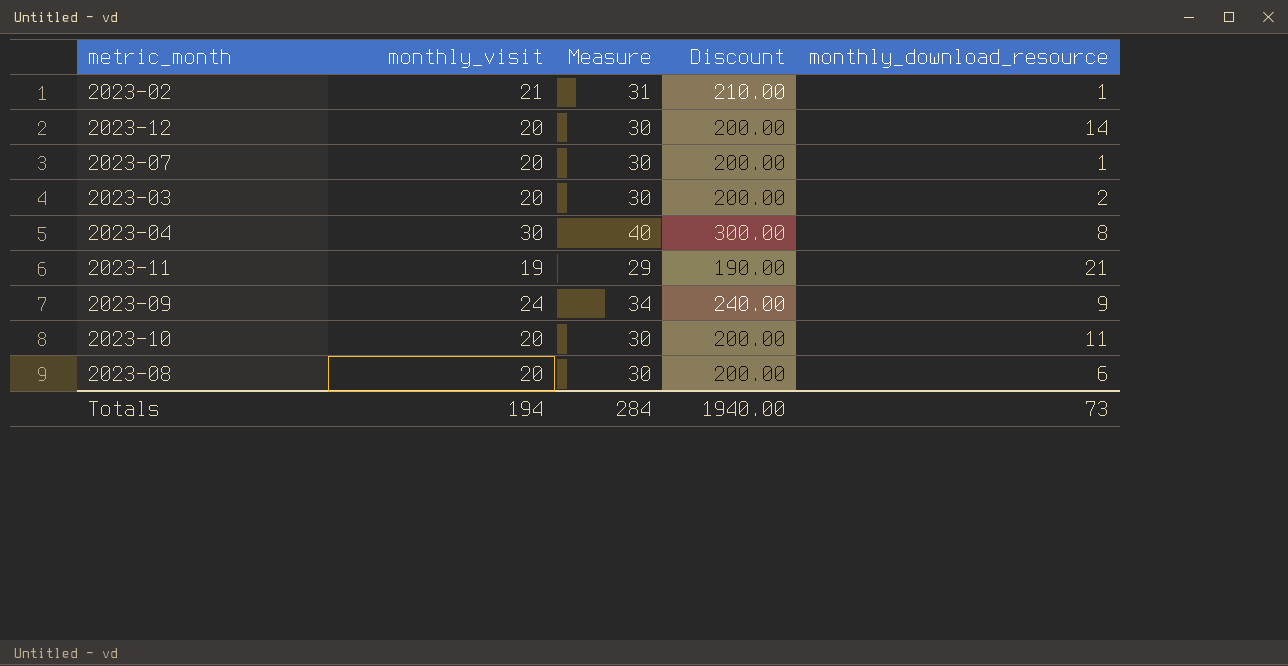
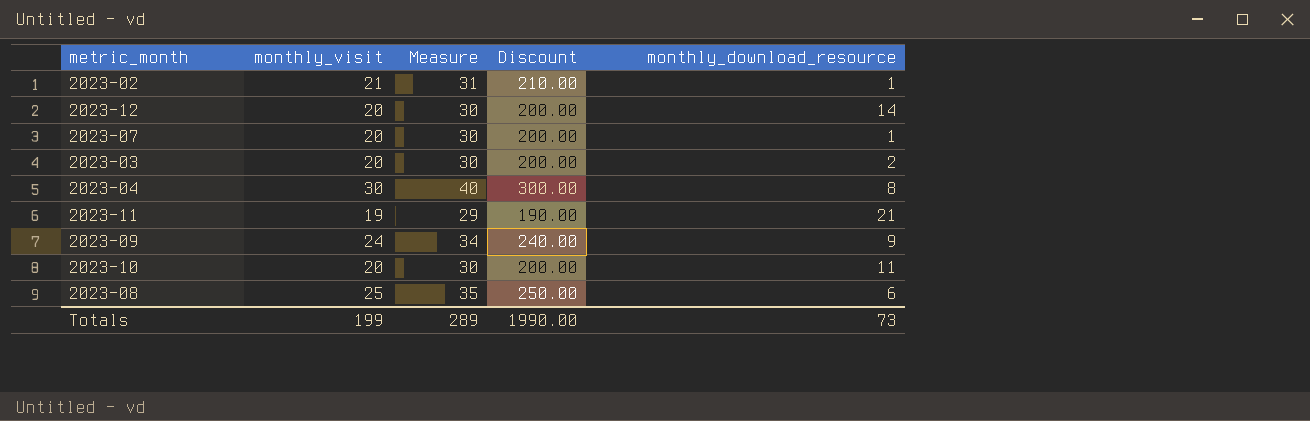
2023-08 | monthly_visit: 20 -> 25
2023-08 | Measure: 30 -> 35
2023-08 | Discount: 200.00 -> 250.00
Totals | monthly_visit: 194 -> 199
Totals | Measure: 284 -> 289
Totals | Discount: 1940.00 -> 1990.00

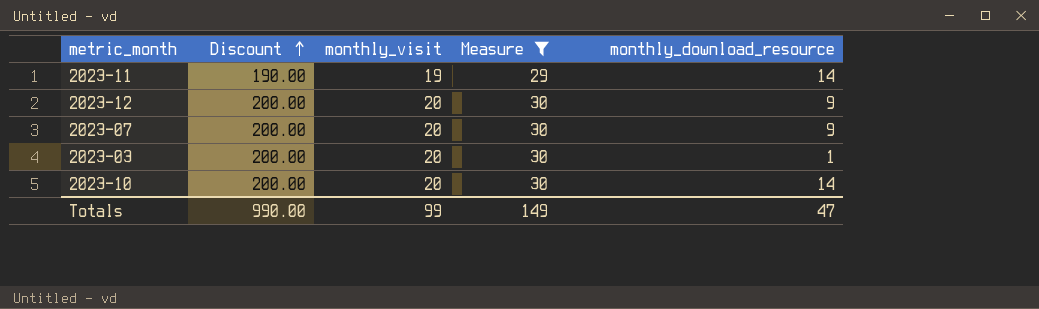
filter: none -> Measure <= 30
row order: none -> Discount ascending
column Discount | position: 4 -> 2
2023-11 | monthly_download_resource: 21 -> 14
2023-12 | monthly_download_resource: 14 -> 9
2023-07 | monthly_download_resource: 1 -> 9
2023-03 | monthly_download_resource: 2 -> 1
2023-10 | monthly_download_resource: 11 -> 14
Totals | Discount: 1990.00 -> 990.00
Totals | monthly_visit: 199 -> 99
Totals | Measure: 289 -> 149
Totals | monthly_download_resource: 73 -> 47

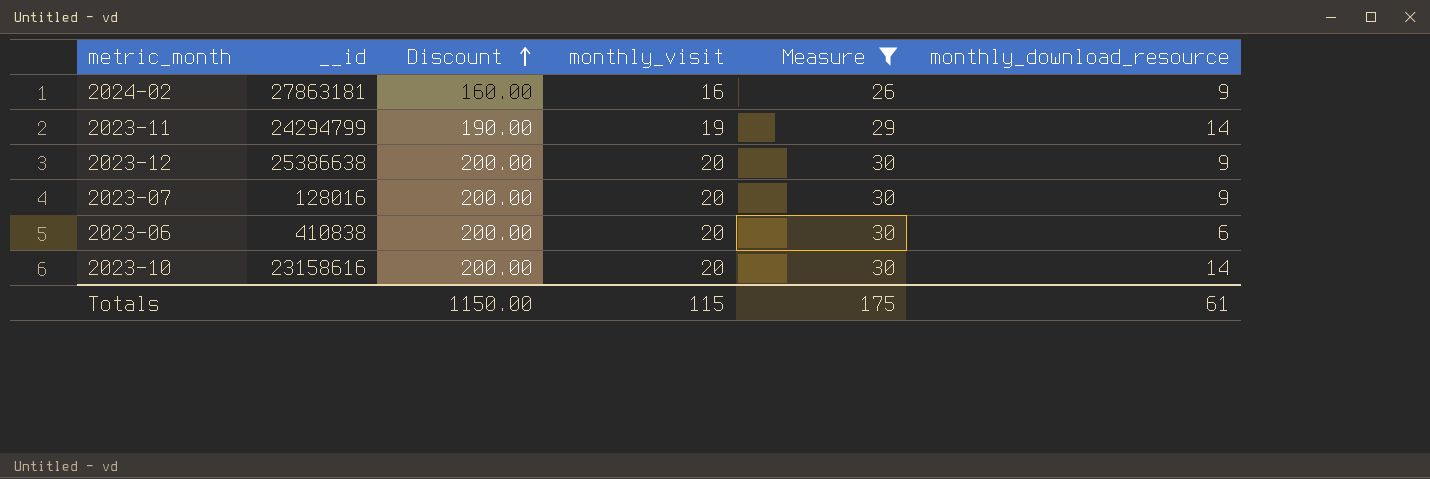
column __id | position: none -> 2
row 2023-03: 200.00 | 20 | 30 | 1 -> none
row 2024-02: none -> 27863181 | 160.00 | 16 | 26 | 9
row 2023-06: none -> 410838 | 200.00 | 20 | 30 | 6
Totals | Discount: 990.00 -> 1150.00
Totals | monthly_visit: 99 -> 115
Totals | Measure: 149 -> 175
Totals | monthly_download_resource: 47 -> 61

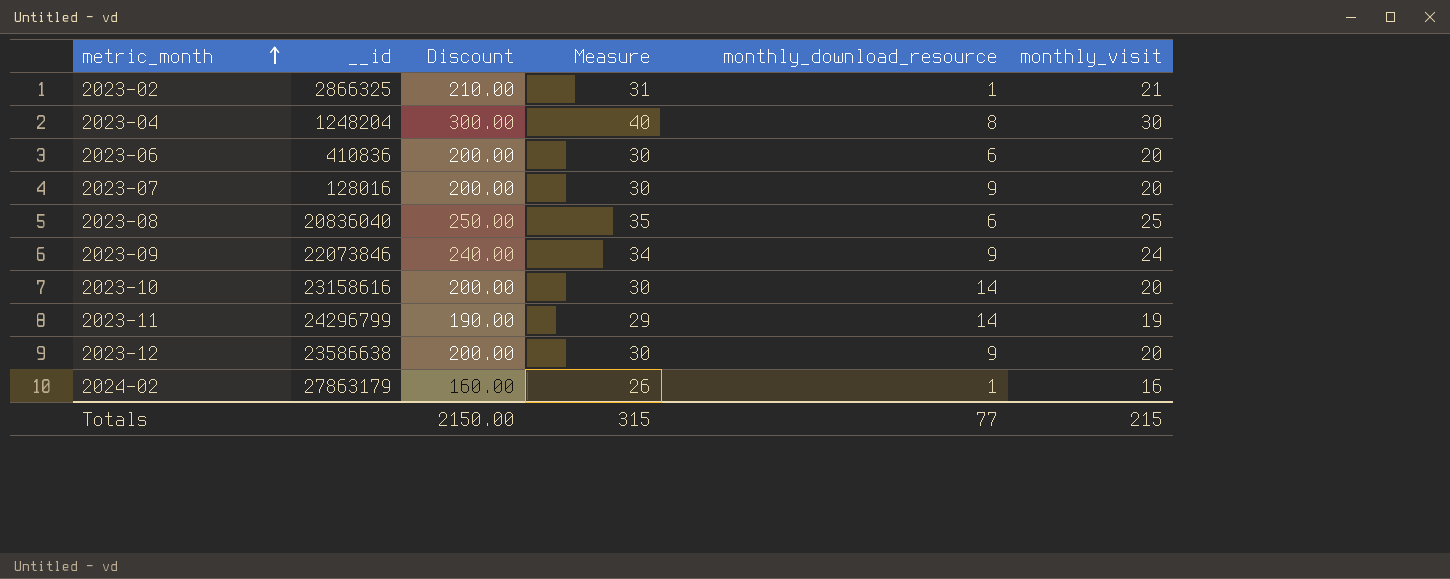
filter: Measure <= 30 -> none
row order: Discount ascending -> metric_month ascending
column monthly_visit | position: 4 -> 6
2023-06 | __id: 410838 -> 410836
2023-11 | __id: 24294799 -> 24296799
2023-12 | __id: 25386638 -> 23586638
2024-02 | __id: 27863181 -> 27863179
2024-02 | monthly_download_resource: 9 -> 1
Totals | Discount: 1150.00 -> 2150.00
Totals | Measure: 175 -> 315
Totals | monthly_download_resource: 61 -> 77
Totals | monthly_visit: 115 -> 215

